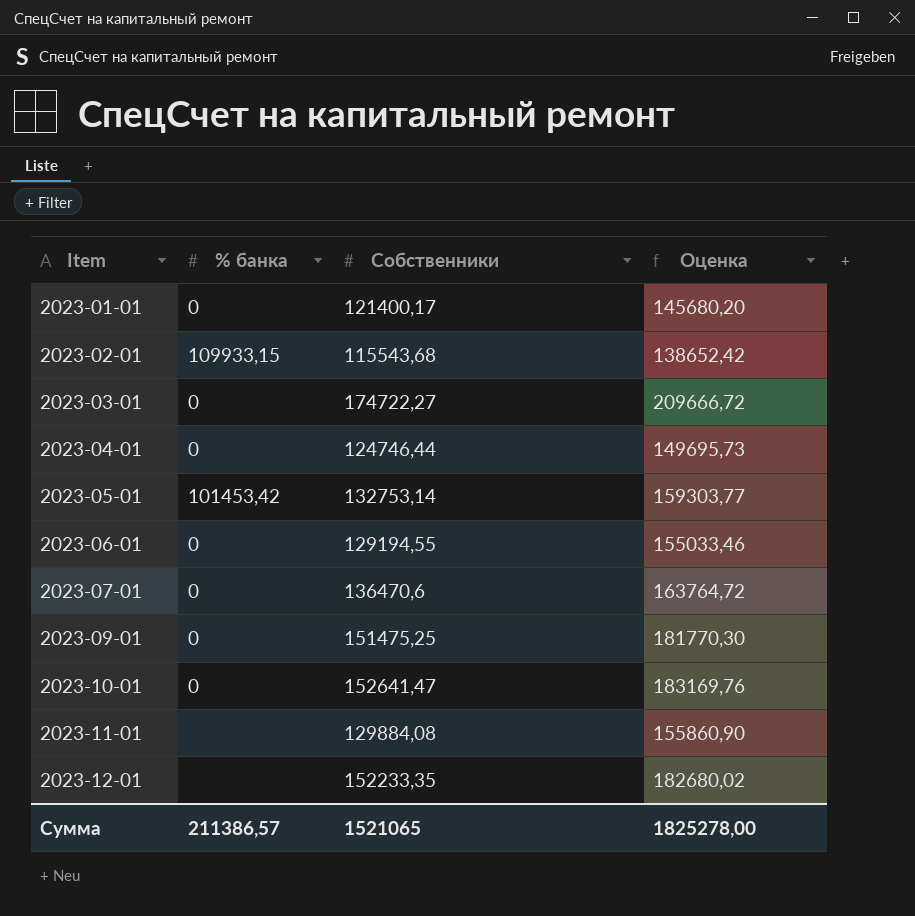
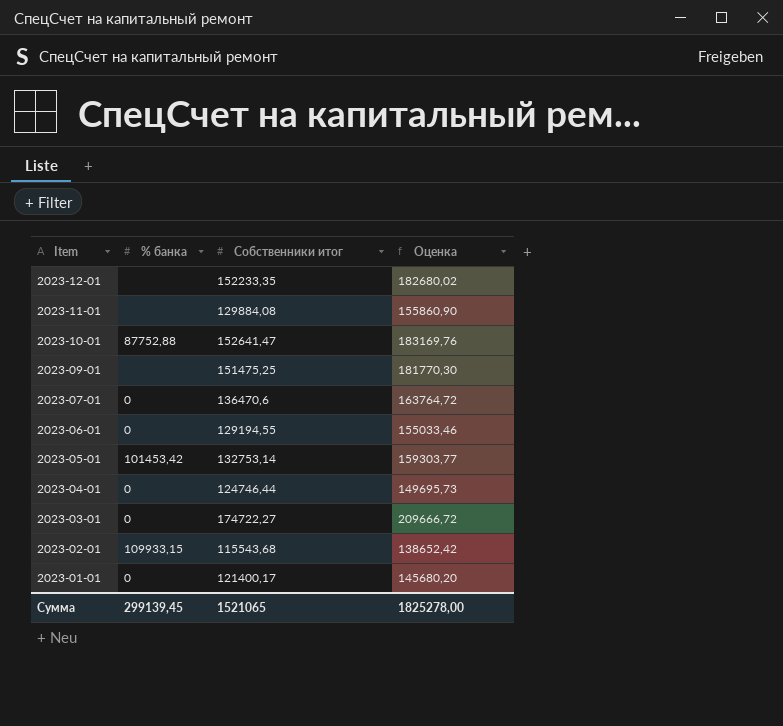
row order: Item ascending -> Item descending
column name: Собственники -> Собственники итог
2023-10-01 | % банка: 0 -> 87752,88
2023-09-01 | % банка: 0 -> none
Сумма | % банка: 211386,57 -> 299139,45

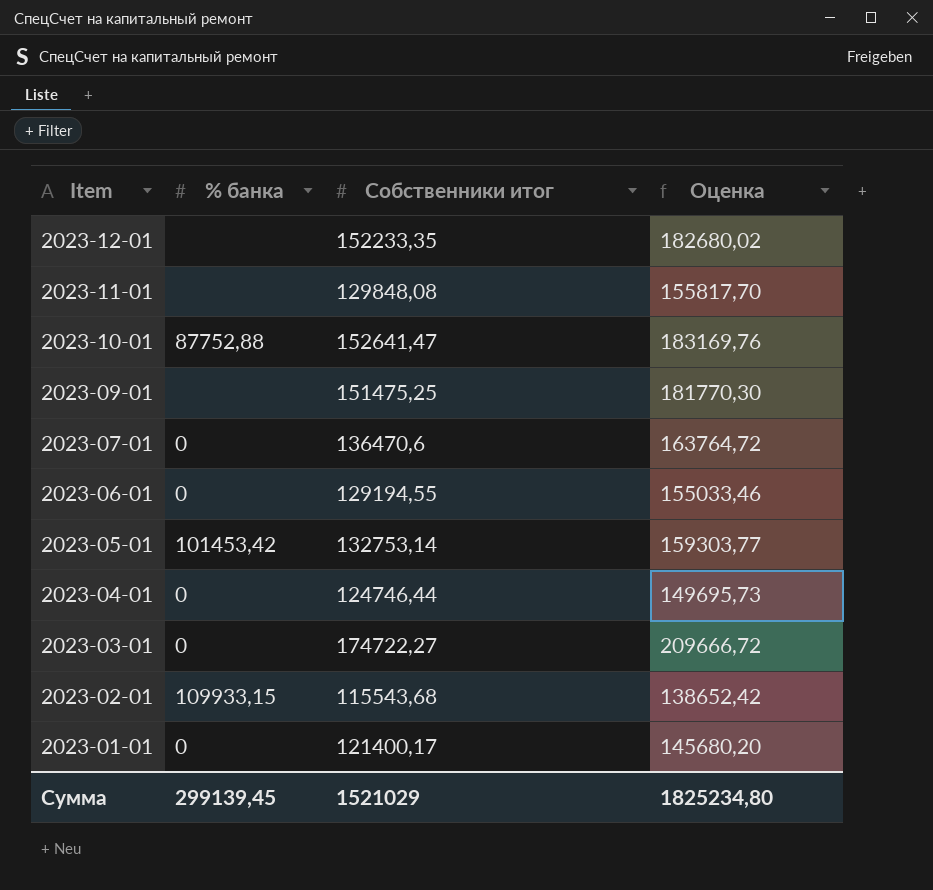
2023-11-01 | Собственники итог: 129884,08 -> 129848,08
2023-11-01 | Оценка: 155860,90 -> 155817,70
Сумма | Собственники итог: 1521065 -> 1521029
Сумма | Оценка: 1825278,00 -> 1825234,80

